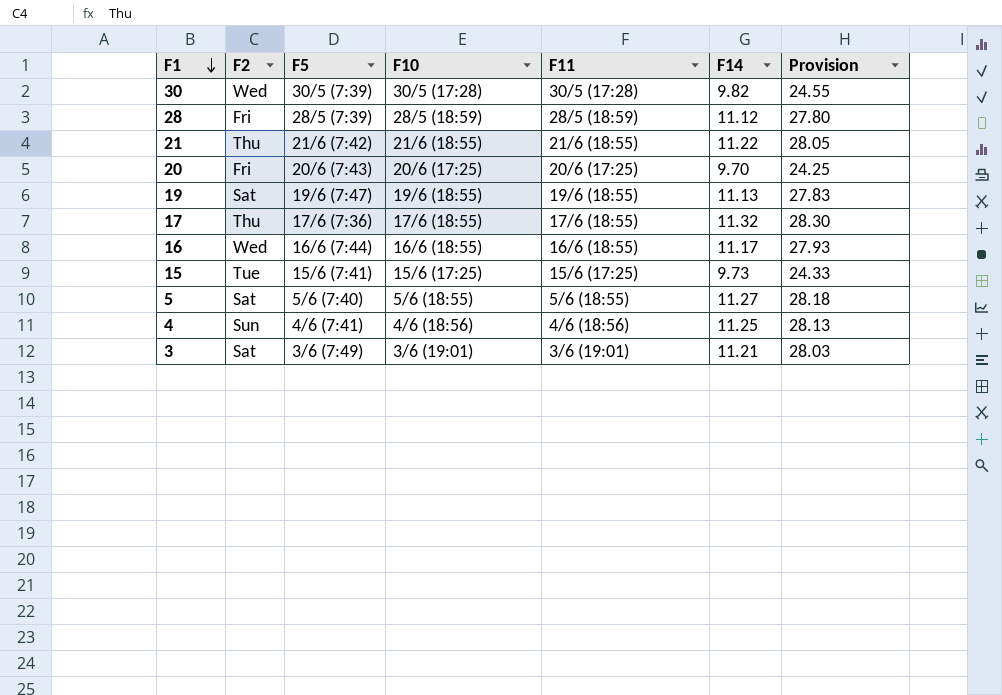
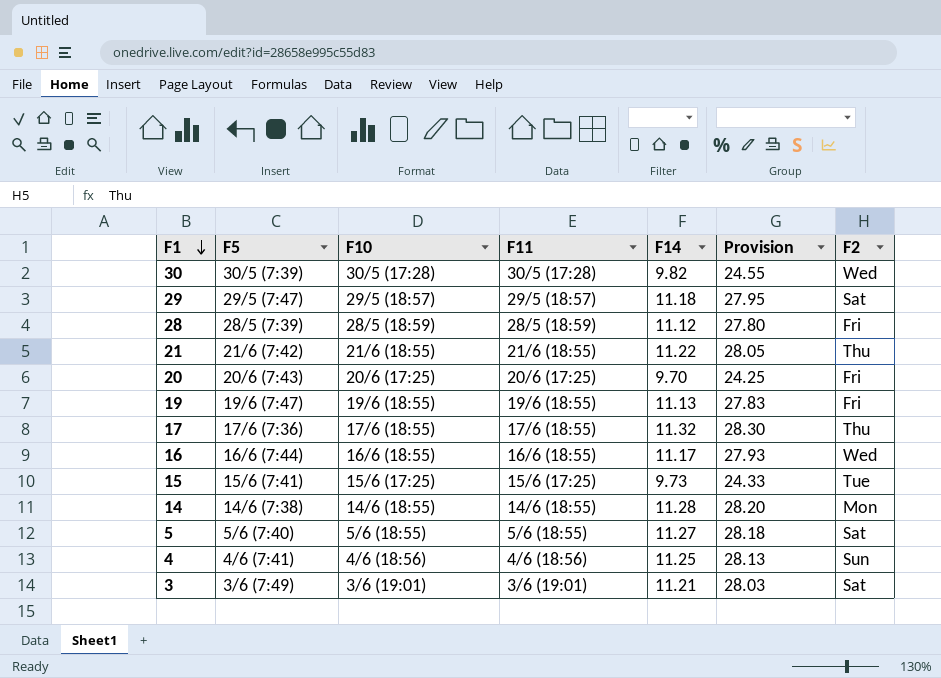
column F2 | position: 2 -> 7
row 29: none -> 29/5 (7:47) | 29/5 (18:57) | 29/5 (18:57) | 11.18 | 27.95 | Sat
19 | F2: Sat -> Fri
row 14: none -> 14/6 (7:38) | 14/6 (18:55) | 14/6 (18:55) | 11.28 | 28.20 | Mon

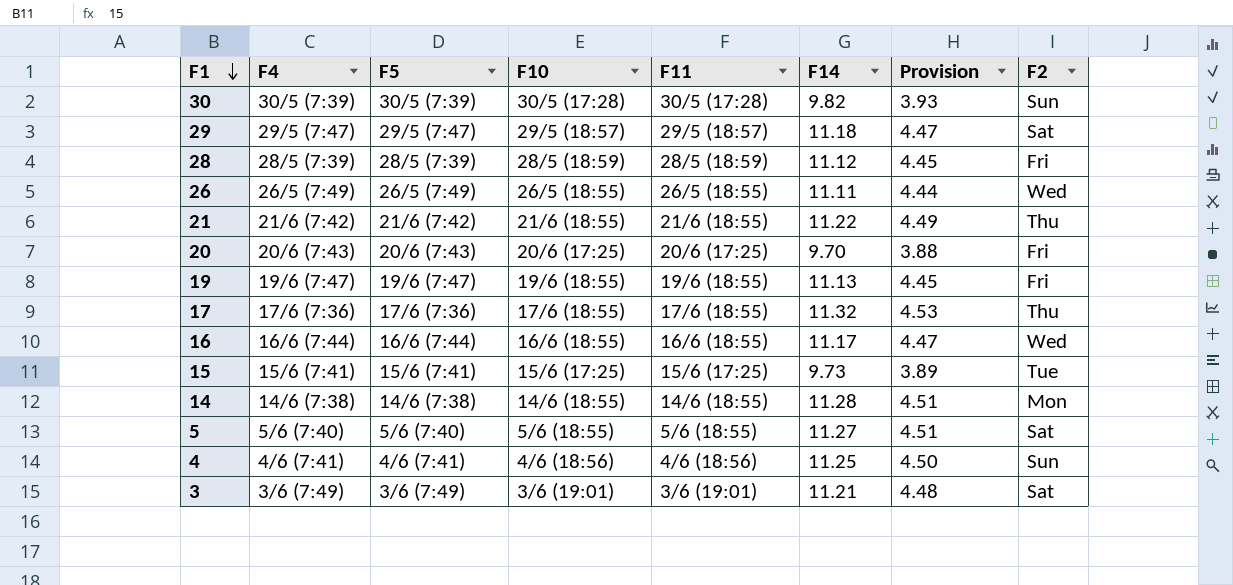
column F4 | position: none -> 2
column Provision | formula: [F14] * 2.5 -> [F14] * 0.4
30 | F2: Wed -> Sun
row 26: none -> 26/5 (7:49) | 26/5 (7:49) | 26/5 (18:55) | 26/5 (18:55) | 11.11 | 4.44 | Wed

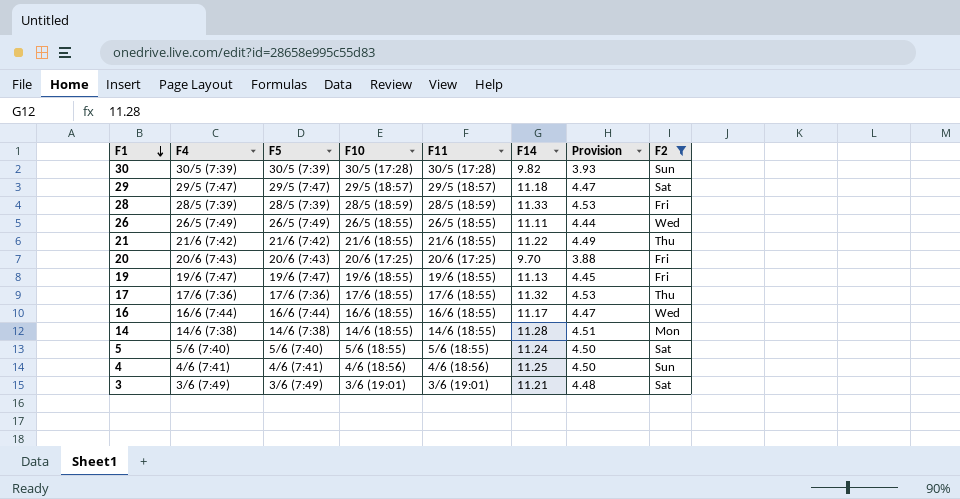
filter: none -> F2 != Tue
28 | F14: 11.12 -> 11.33
28 | Provision: 4.45 -> 4.53
5 | F14: 11.27 -> 11.24
5 | Provision: 4.51 -> 4.50

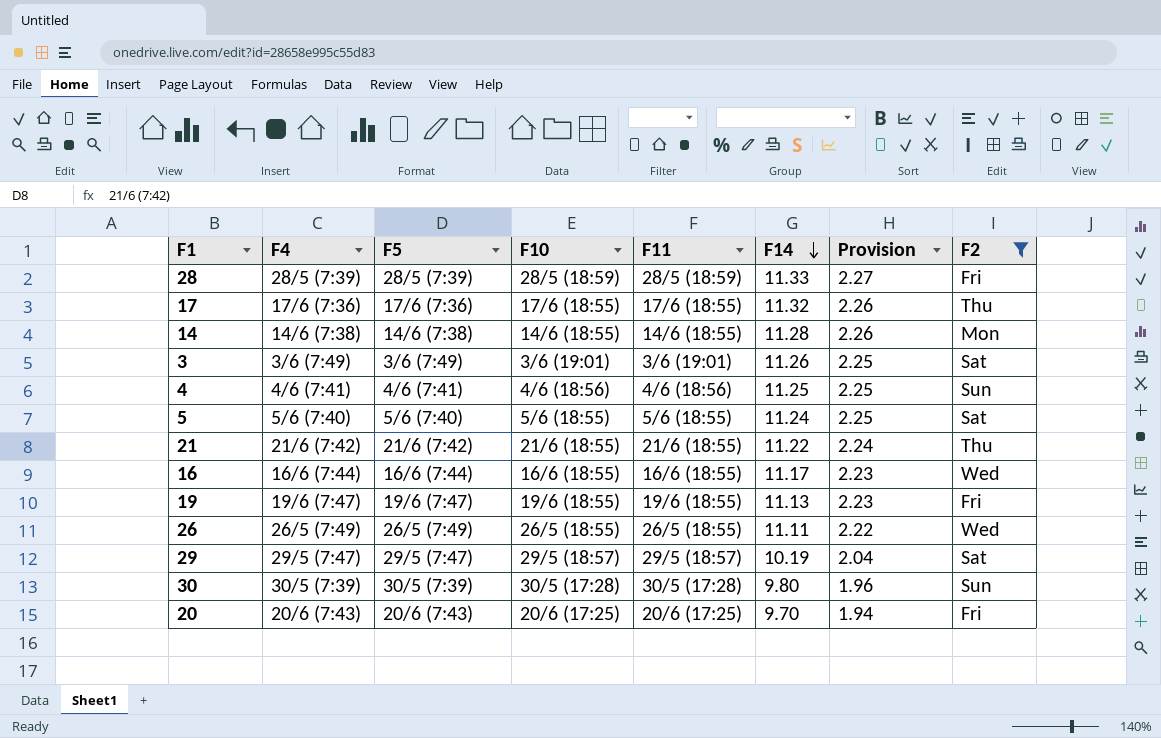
row order: F1 descending -> F14 descending
column Provision | formula: [F14] * 0.4 -> [F14] * 0.2
3 | F14: 11.21 -> 11.26
29 | F14: 11.18 -> 10.19
30 | F14: 9.82 -> 9.80

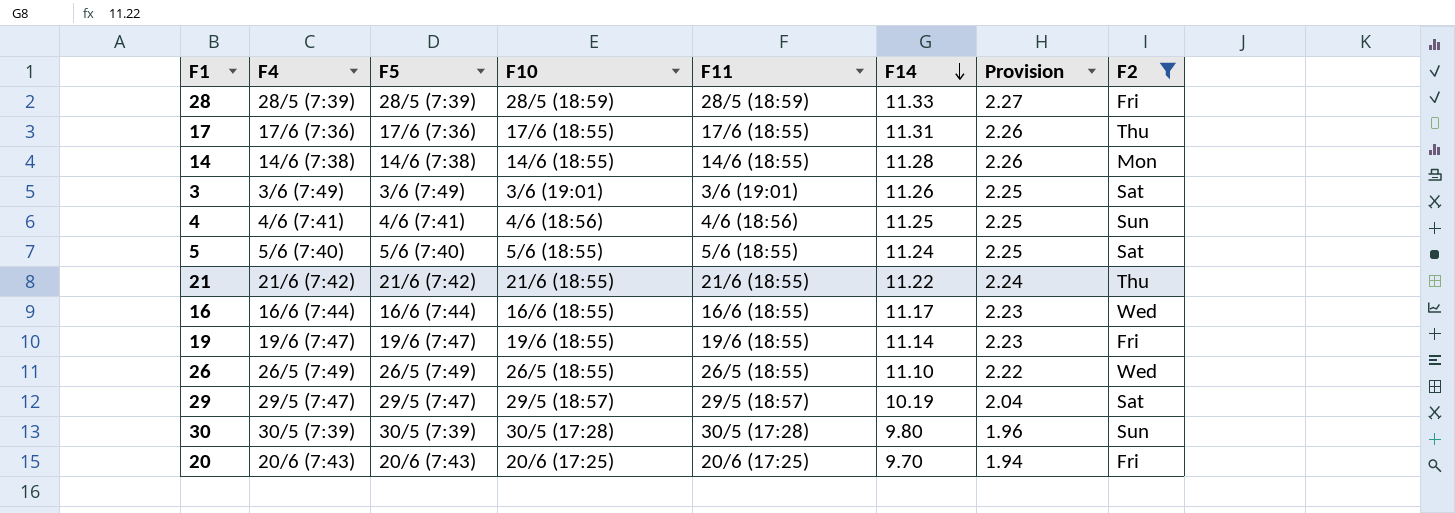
17 | F14: 11.32 -> 11.31
19 | F14: 11.13 -> 11.14
26 | F14: 11.11 -> 11.10

